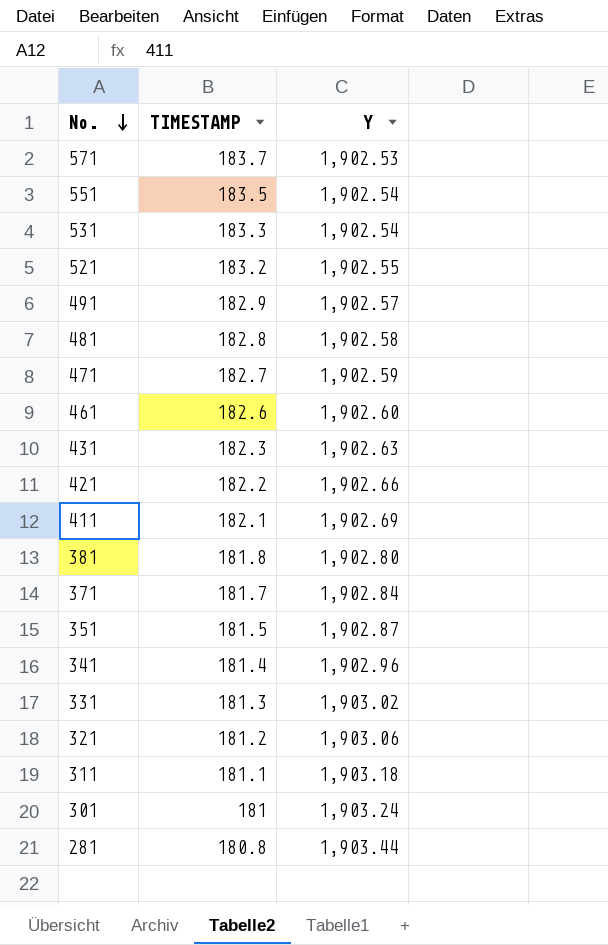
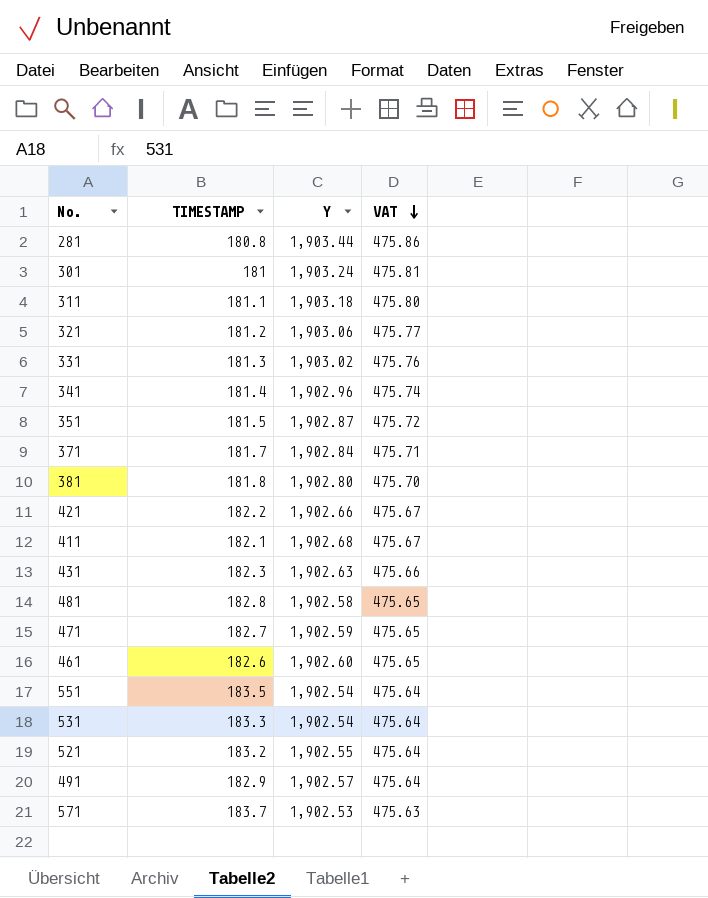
row order: No. descending -> VAT descending
column VAT | formula: none -> [Y] * 0.25
411 | Y: 1,902.69 -> 1,902.68

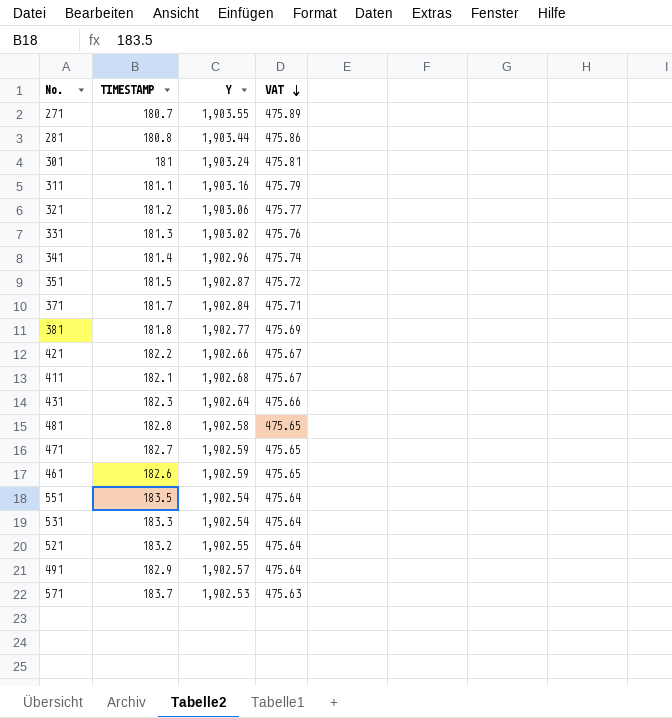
row 271: none -> 180.7 | 1,903.55 | 475.89
311 | Y: 1,903.18 -> 1,903.16
311 | VAT: 475.80 -> 475.79
381 | Y: 1,902.80 -> 1,902.77
381 | VAT: 475.70 -> 475.69
431 | Y: 1,902.63 -> 1,902.64
461 | Y: 1,902.60 -> 1,902.59

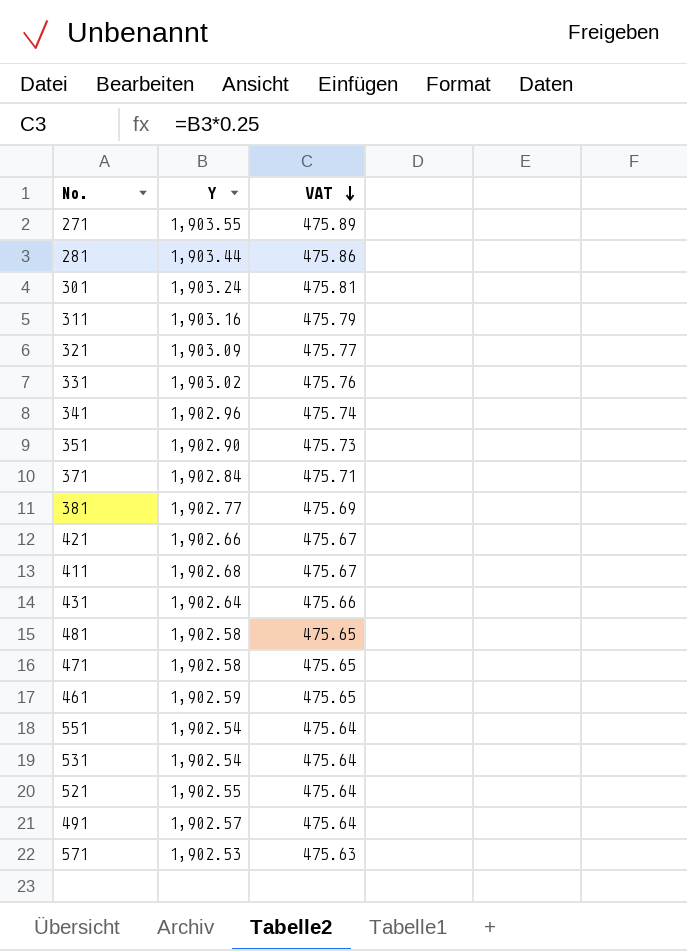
column TIMESTAMP | position: 2 -> none
321 | Y: 1,903.06 -> 1,903.09
351 | Y: 1,902.87 -> 1,902.90
351 | VAT: 475.72 -> 475.73
471 | Y: 1,902.59 -> 1,902.58

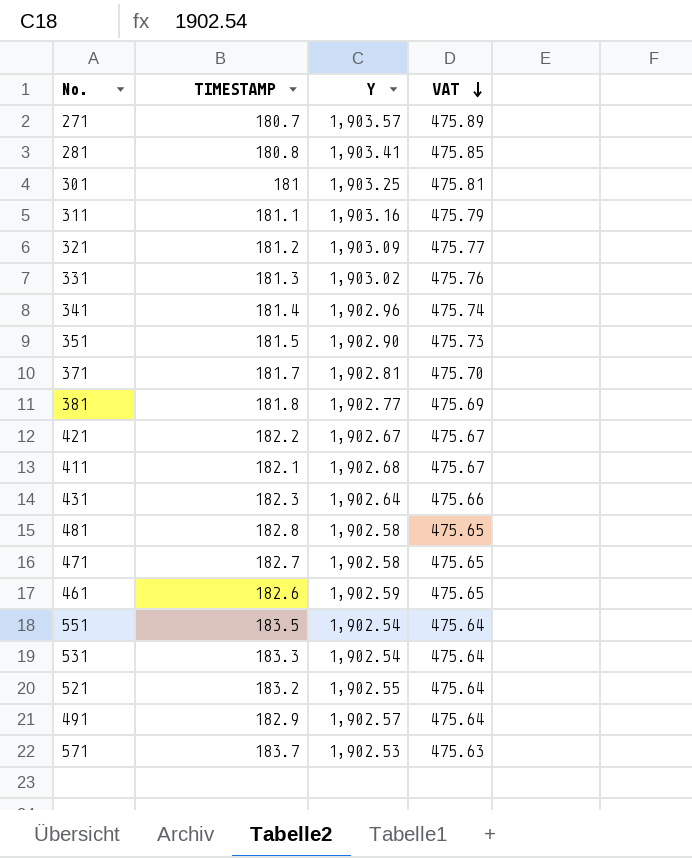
column TIMESTAMP | position: none -> 2
271 | Y: 1,903.55 -> 1,903.57
281 | Y: 1,903.44 -> 1,903.41
281 | VAT: 475.86 -> 475.85
301 | Y: 1,903.24 -> 1,903.25
371 | Y: 1,902.84 -> 1,902.81
371 | VAT: 475.71 -> 475.70
421 | Y: 1,902.66 -> 1,902.67

